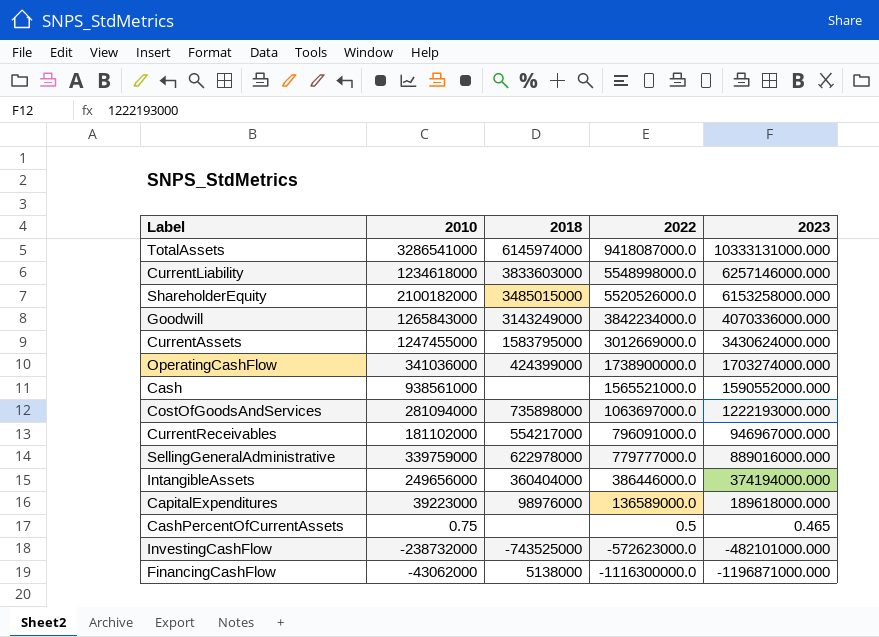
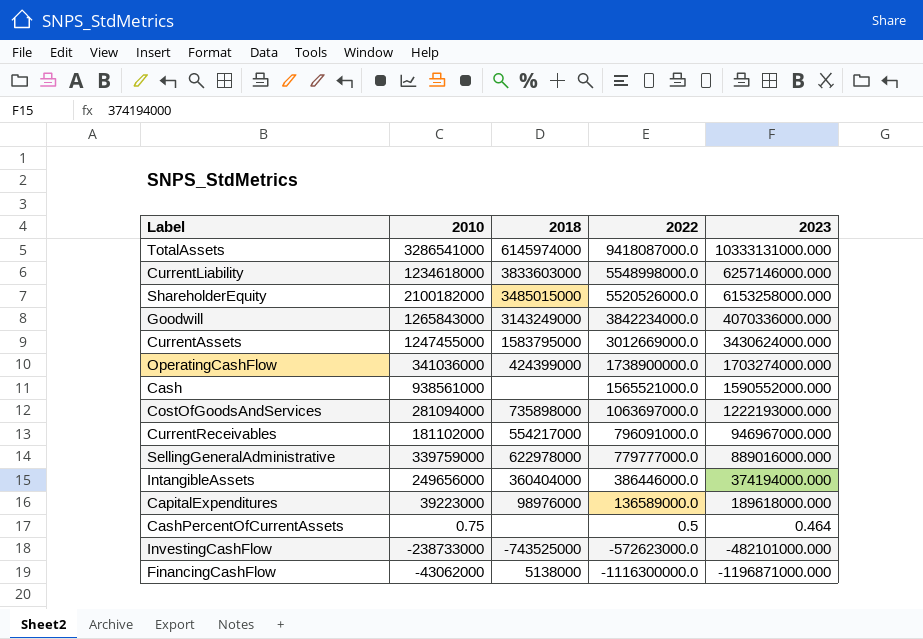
CashPercentOfCurrentAssets | 2023: 0.465 -> 0.464
InvestingCashFlow | 2010: -238732000 -> -238733000

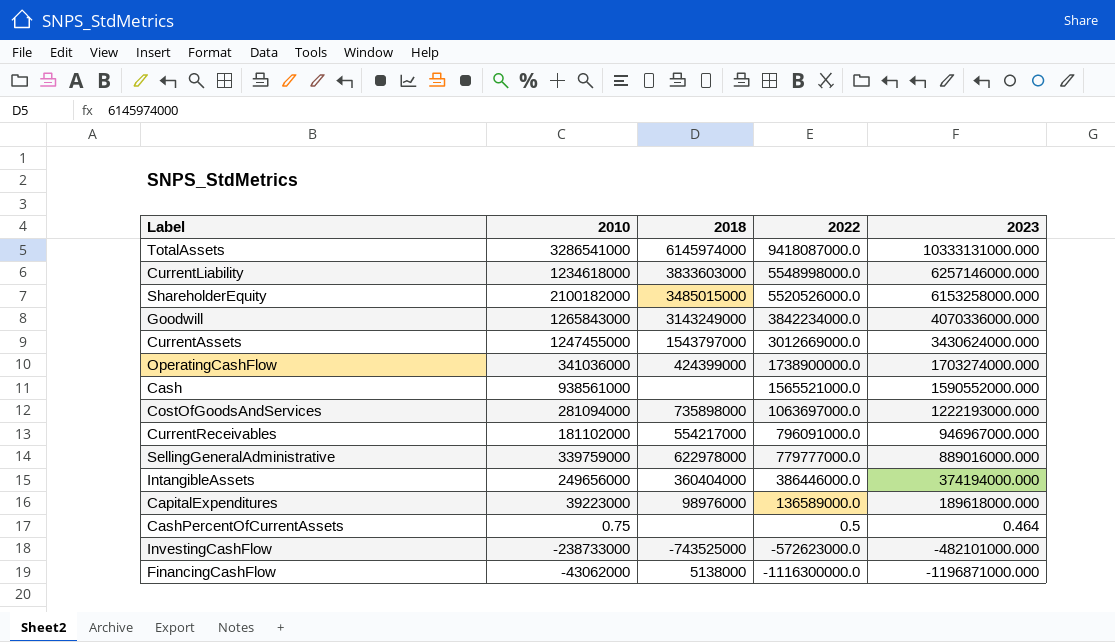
CurrentAssets | 2018: 1583795000 -> 1543797000

